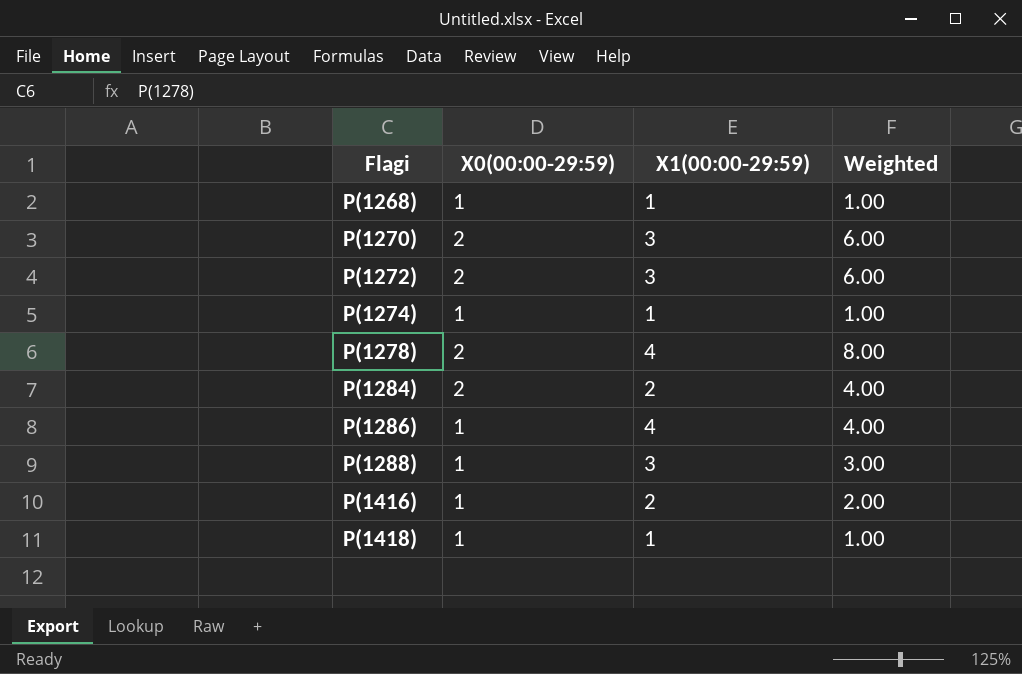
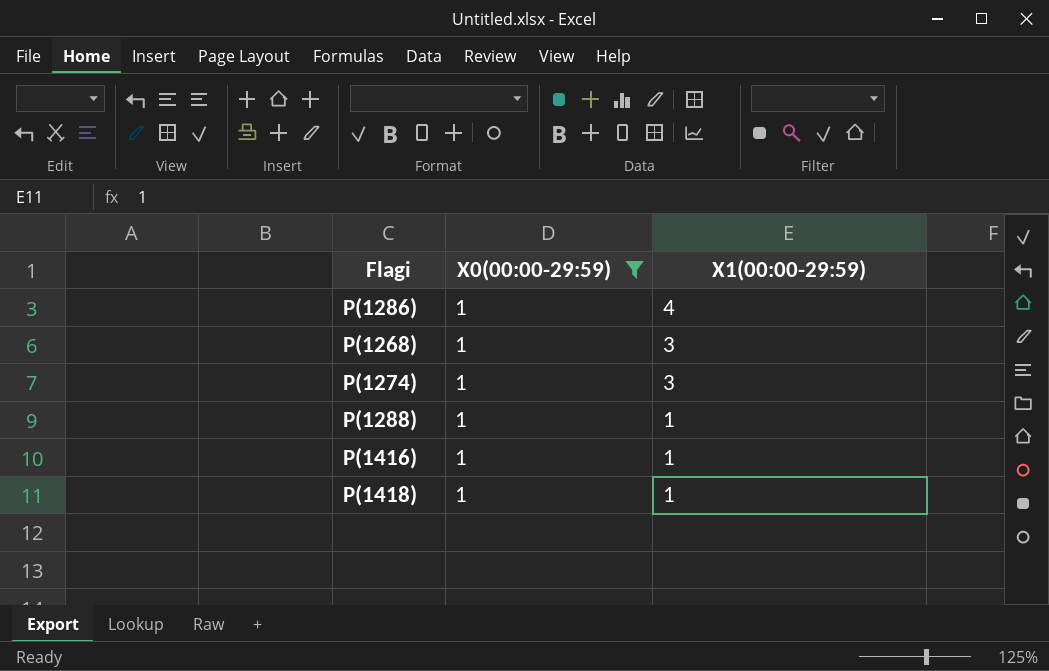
filter: none -> X0(00:00-29:59) = 1
row order: Flagi ascending -> X1(00:00-29:59) descending
column Weighted | formula: [X0(00:00-29:59)] * [X1(00:00-29:59)] -> none
P(1268) | X1(00:00-29:59): 1 -> 3
P(1274) | X1(00:00-29:59): 1 -> 3
P(1288) | X1(00:00-29:59): 3 -> 1
P(1416) | X1(00:00-29:59): 2 -> 1

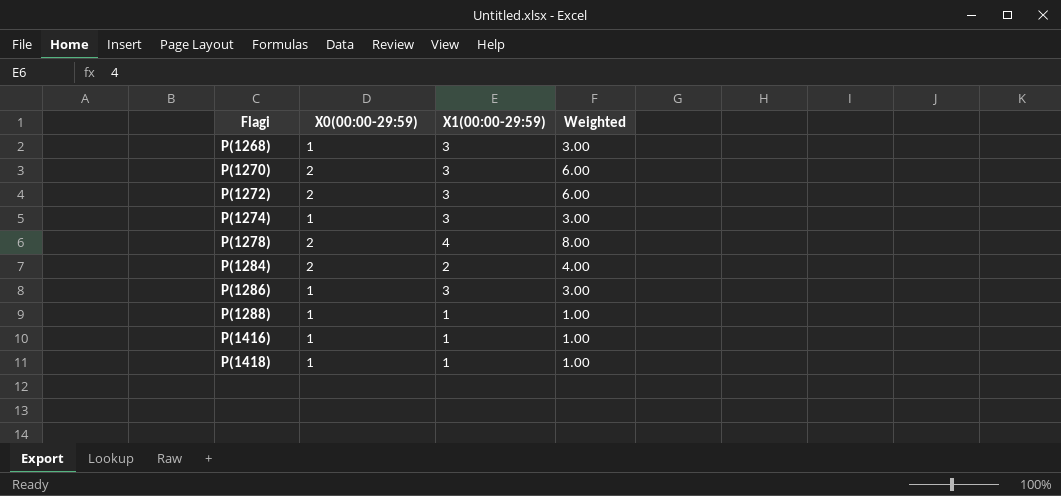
filter: X0(00:00-29:59) = 1 -> none
row order: X1(00:00-29:59) descending -> Flagi ascending
column Weighted | formula: none -> [X0(00:00-29:59)] * [X1(00:00-29:59)]
P(1286) | X1(00:00-29:59): 4 -> 3

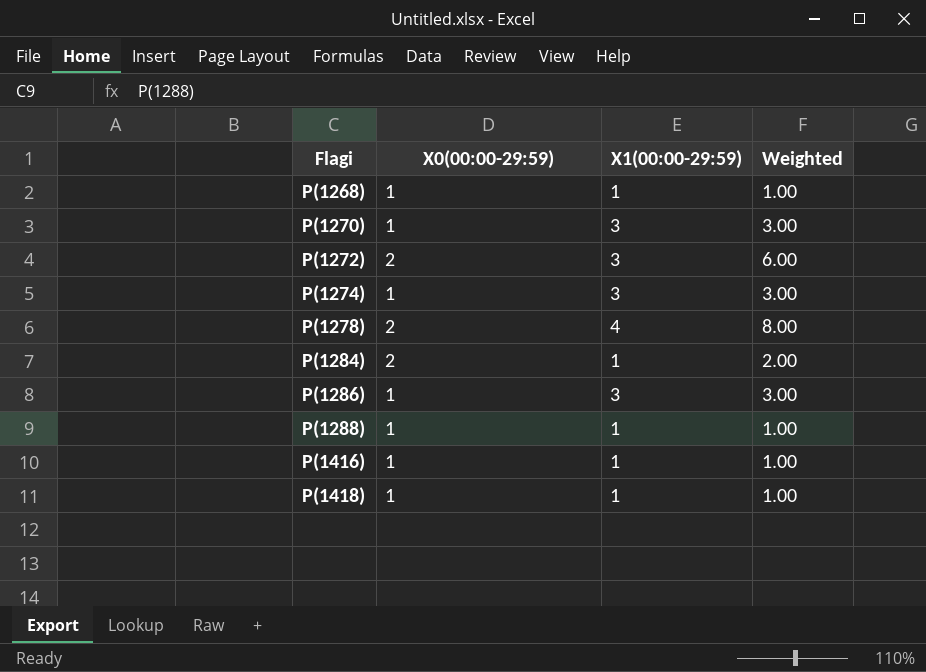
P(1268) | X1(00:00-29:59): 3 -> 1
P(1268) | Weighted: 3.00 -> 1.00
P(1270) | X0(00:00-29:59): 2 -> 1
P(1270) | Weighted: 6.00 -> 3.00
P(1284) | X1(00:00-29:59): 2 -> 1
P(1284) | Weighted: 4.00 -> 2.00

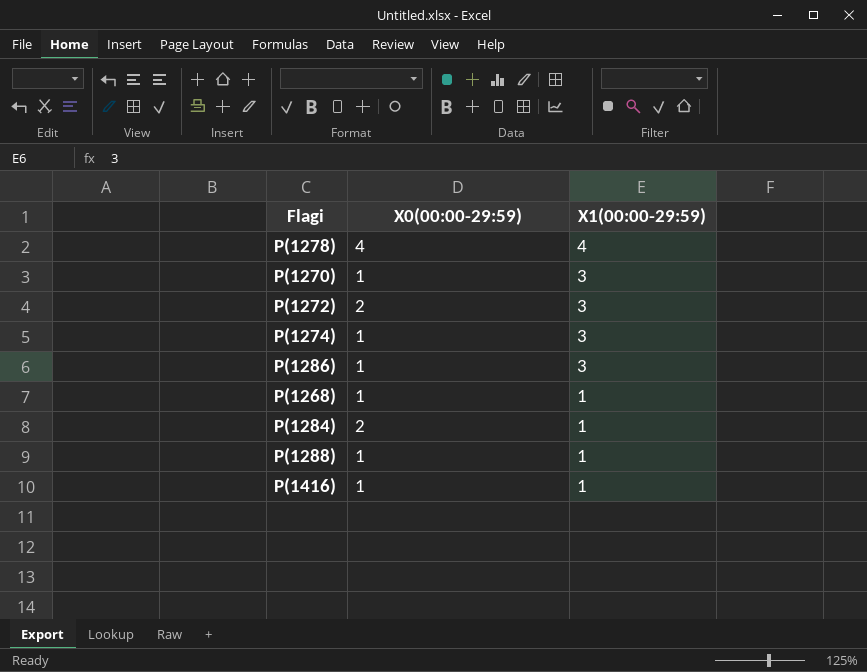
row order: Flagi ascending -> X1(00:00-29:59) descending
column Weighted | formula: [X0(00:00-29:59)] * [X1(00:00-29:59)] -> none
row P(1418): 1 | 1 | 1.00 -> none
P(1278) | X0(00:00-29:59): 2 -> 4

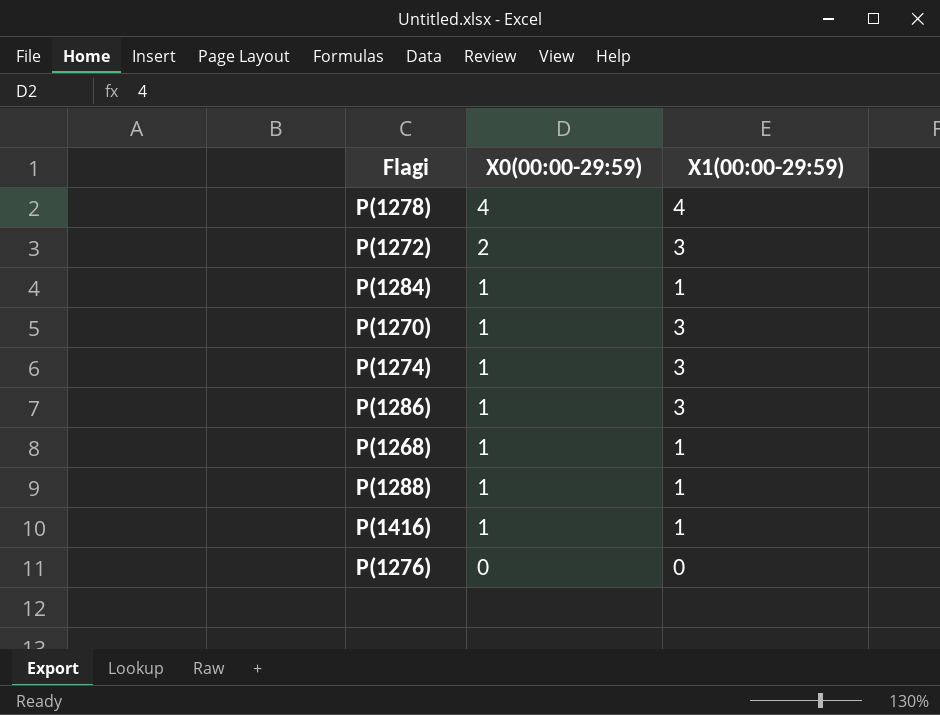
row order: X1(00:00-29:59) descending -> X0(00:00-29:59) descending
P(1284) | X0(00:00-29:59): 2 -> 1
row P(1276): none -> 0 | 0

